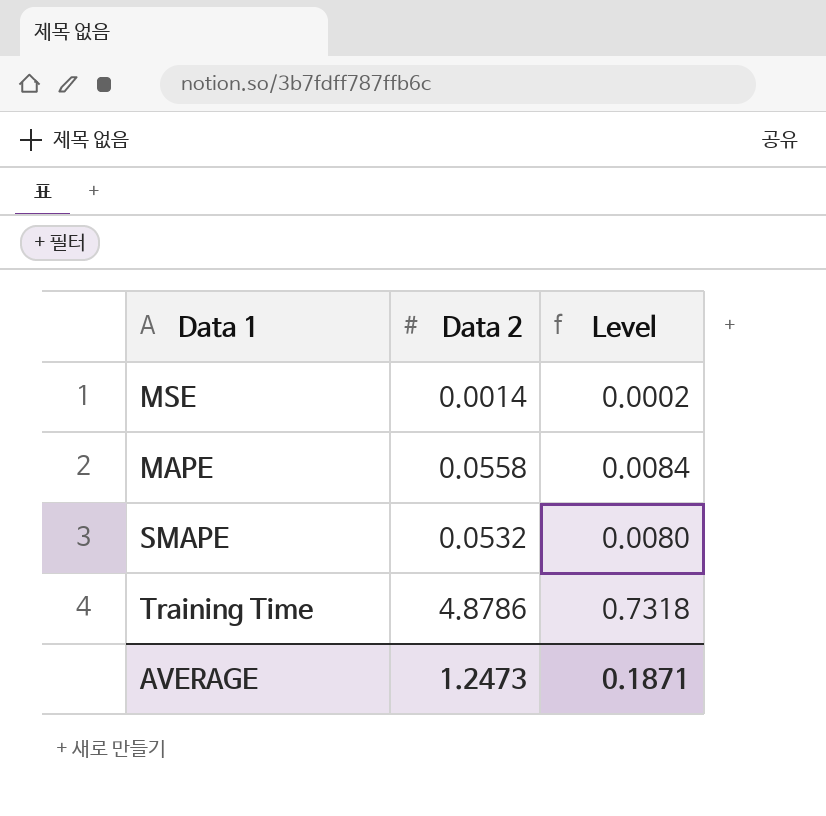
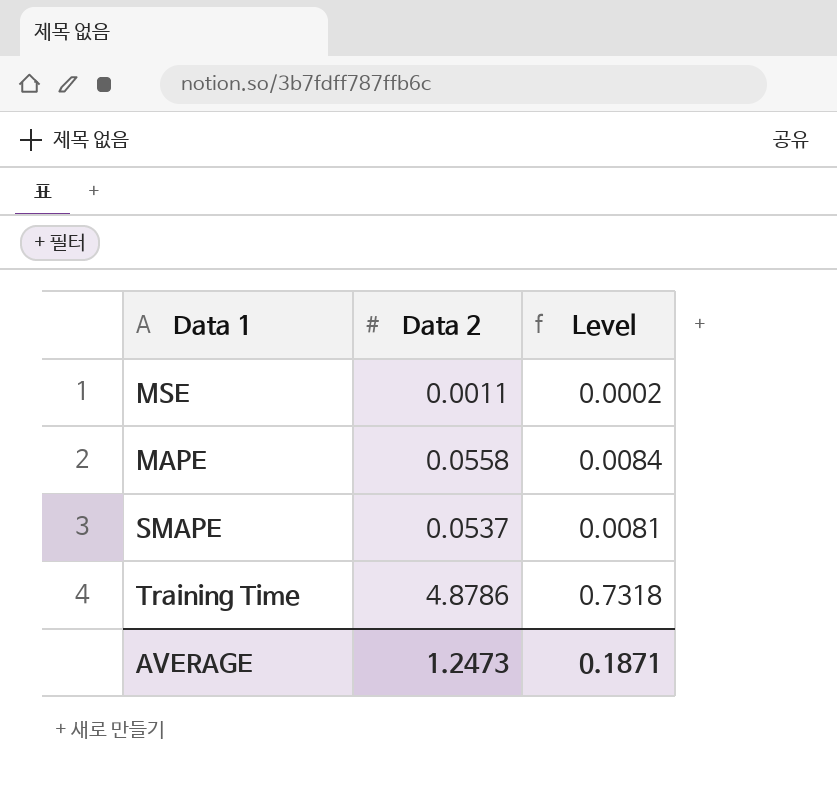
MSE | Data 2: 0.0014 -> 0.0011
SMAPE | Data 2: 0.0532 -> 0.0537
SMAPE | Level: 0.0080 -> 0.0081

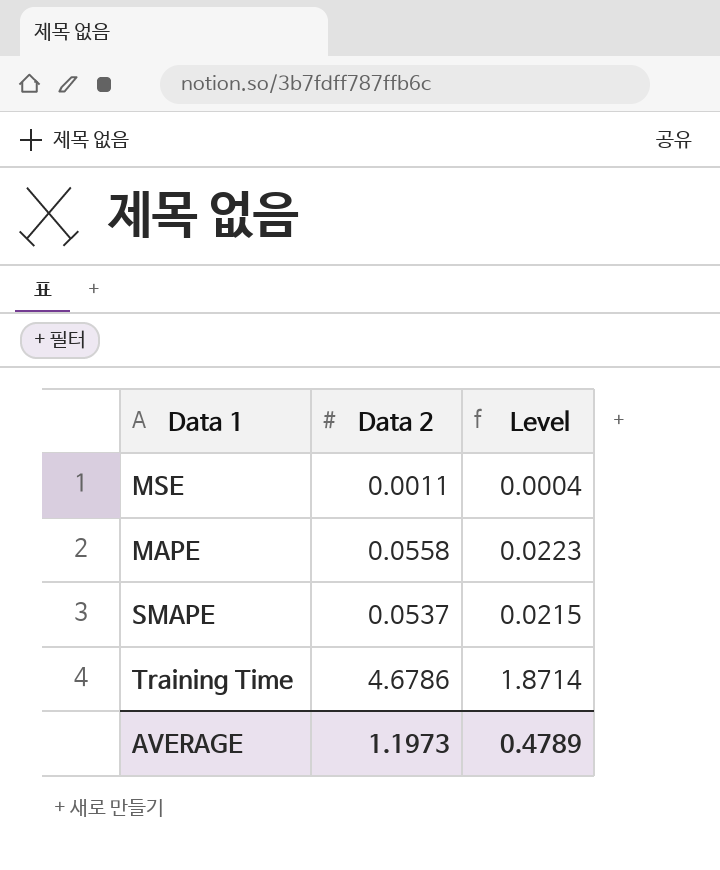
column Level | formula: [Data 2] * 0.15 -> [Data 2] * 0.4
Training Time | Data 2: 4.8786 -> 4.6786
AVERAGE | Data 2: 1.2473 -> 1.1973
AVERAGE | Level: 0.1871 -> 0.4789

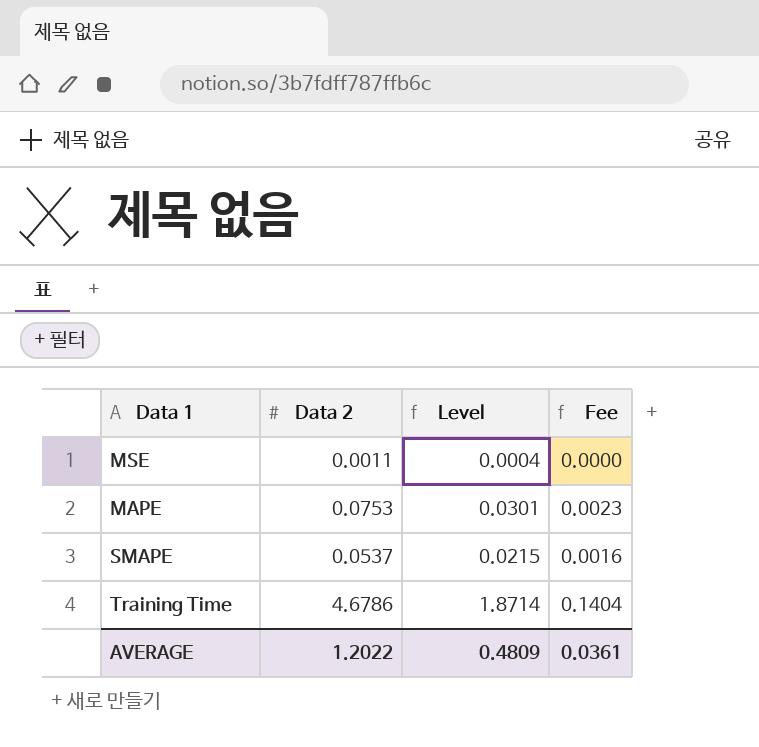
column Fee | formula: none -> [Data 2] * 0.03
MAPE | Data 2: 0.0558 -> 0.0753
MAPE | Level: 0.0223 -> 0.0301
AVERAGE | Data 2: 1.1973 -> 1.2022
AVERAGE | Level: 0.4789 -> 0.4809

